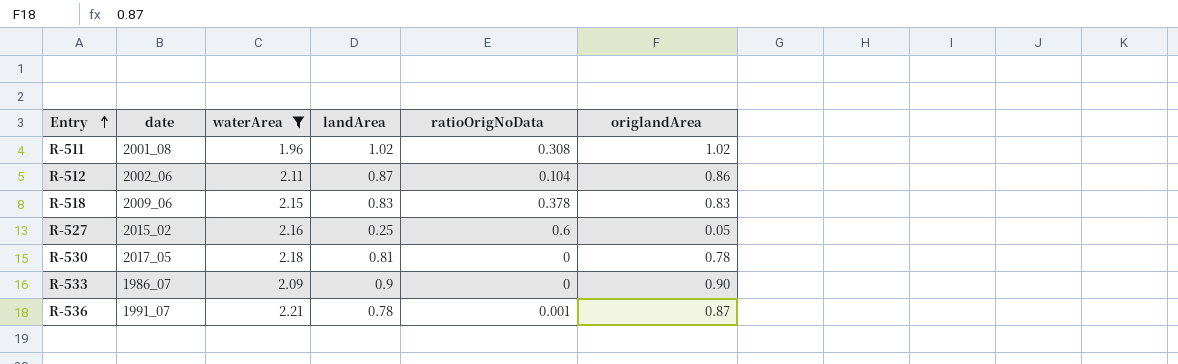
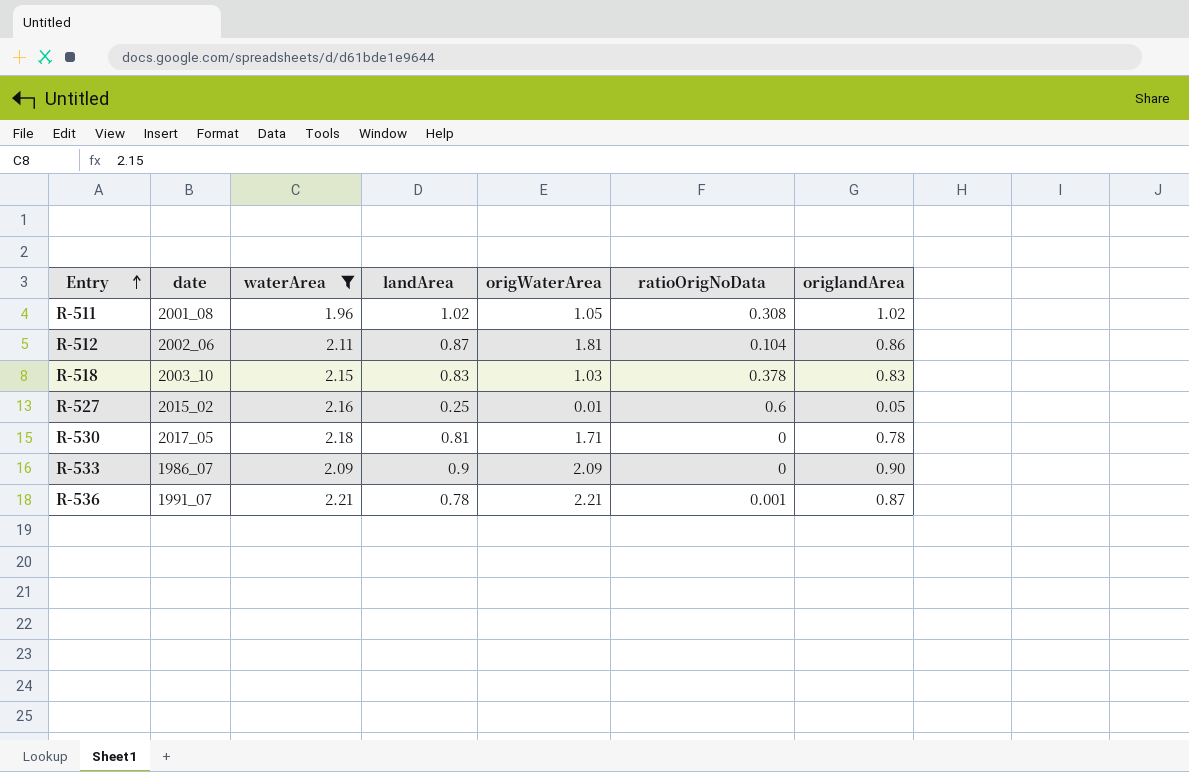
column origWaterArea | position: none -> 5
R-518 | date: 2009_06 -> 2003_10

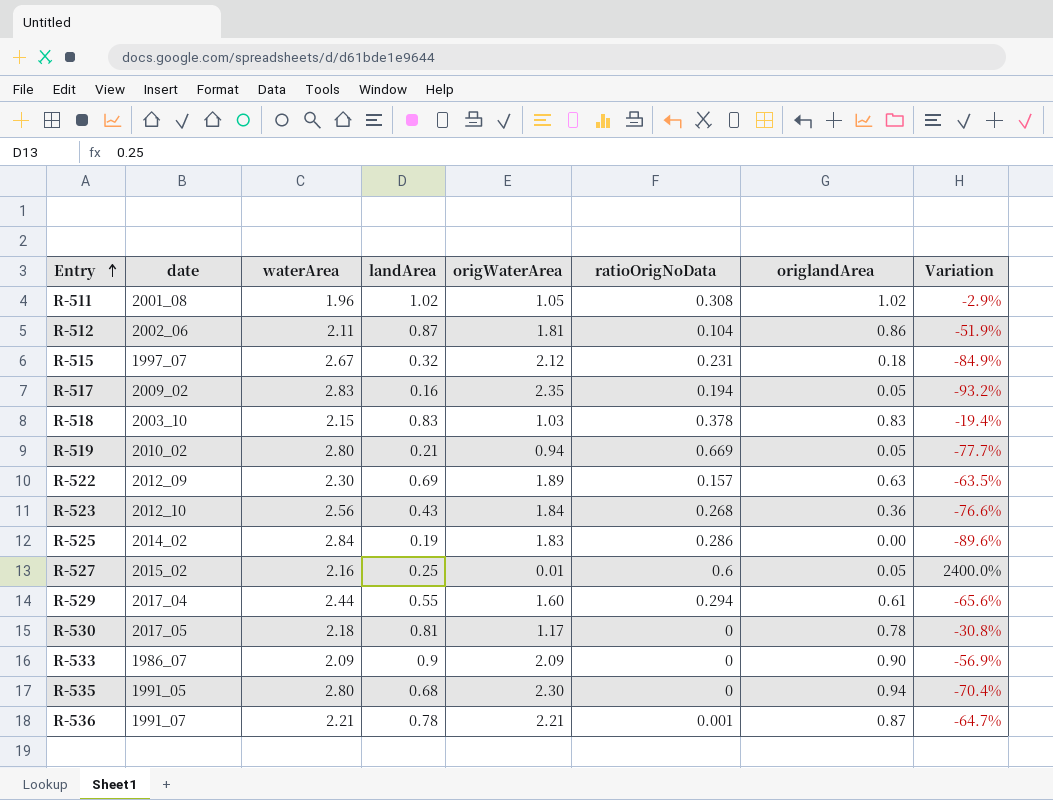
filter: waterArea <= 2.21 -> none
column Variation | formula: none -> ([landArea] - [origWaterArea]) / [origWaterArea]
R-530 | origWaterArea: 1.71 -> 1.17

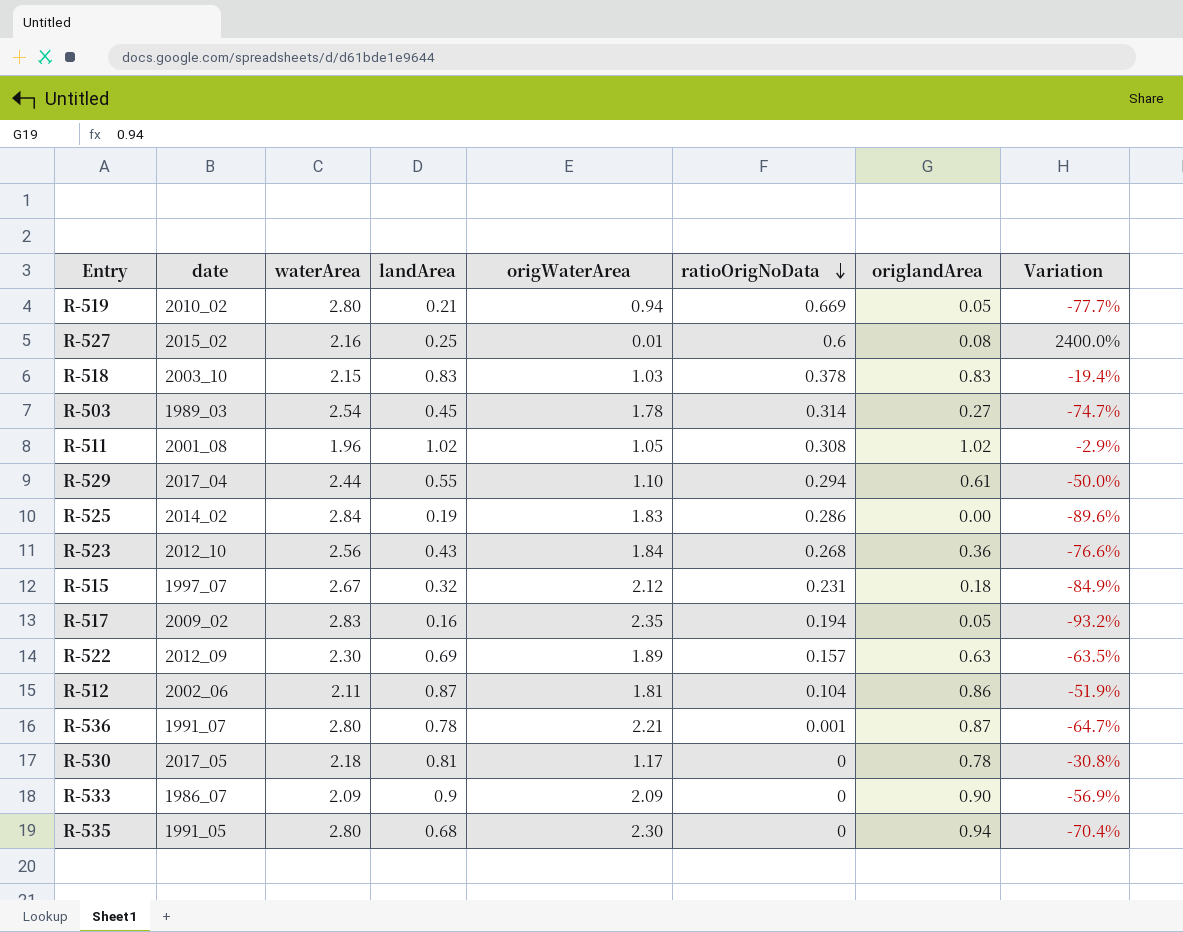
row order: Entry ascending -> ratioOrigNoData descending
R-527 | origlandArea: 0.05 -> 0.08
row R-503: none -> 1989_03 | 2.54 | 0.45 | 1.78 | 0.314 | 0.27 | -74.7%
R-529 | origWaterArea: 1.60 -> 1.10
R-529 | Variation: -65.6% -> -50.0%
R-536 | waterArea: 2.21 -> 2.80

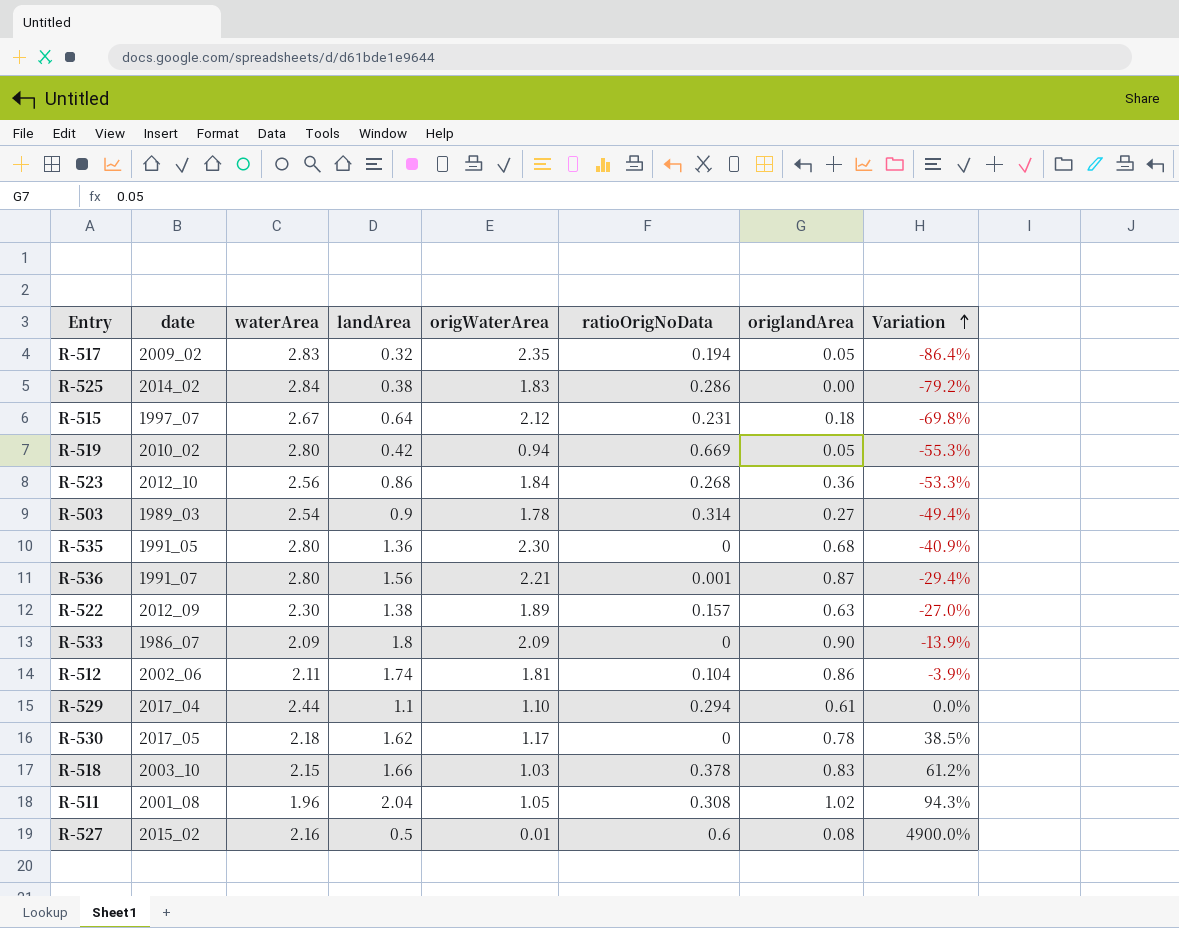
row order: ratioOrigNoData descending -> Variation ascending
R-517 | landArea: 0.16 -> 0.32
R-517 | Variation: -93.2% -> -86.4%
R-525 | landArea: 0.19 -> 0.38
R-525 | Variation: -89.6% -> -79.2%
R-515 | landArea: 0.32 -> 0.64
R-515 | Variation: -84.9% -> -69.8%
R-519 | landArea: 0.21 -> 0.42
R-519 | Variation: -77.7% -> -55.3%
R-523 | landArea: 0.43 -> 0.86
R-523 | Variation: -76.6% -> -53.3%
R-503 | landArea: 0.45 -> 0.9
R-503 | Variation: -74.7% -> -49.4%
R-535 | landArea: 0.68 -> 1.36
R-535 | origlandArea: 0.94 -> 0.68
R-535 | Variation: -70.4% -> -40.9%
R-536 | landArea: 0.78 -> 1.56
R-536 | Variation: -64.7% -> -29.4%
R-522 | landArea: 0.69 -> 1.38
R-522 | Variation: -63.5% -> -27.0%
R-533 | landArea: 0.9 -> 1.8
R-533 | Variation: -56.9% -> -13.9%
R-512 | landArea: 0.87 -> 1.74
R-512 | Variation: -51.9% -> -3.9%
R-529 | landArea: 0.55 -> 1.1
R-529 | Variation: -50.0% -> 0.0%
R-530 | landArea: 0.81 -> 1.62
R-530 | Variation: -30.8% -> 38.5%
R-518 | landArea: 0.83 -> 1.66
R-518 | Variation: -19.4% -> 61.2%
R-511 | landArea: 1.02 -> 2.04
R-511 | Variation: -2.9% -> 94.3%
R-527 | landArea: 0.25 -> 0.5
R-527 | Variation: 2400.0% -> 4900.0%

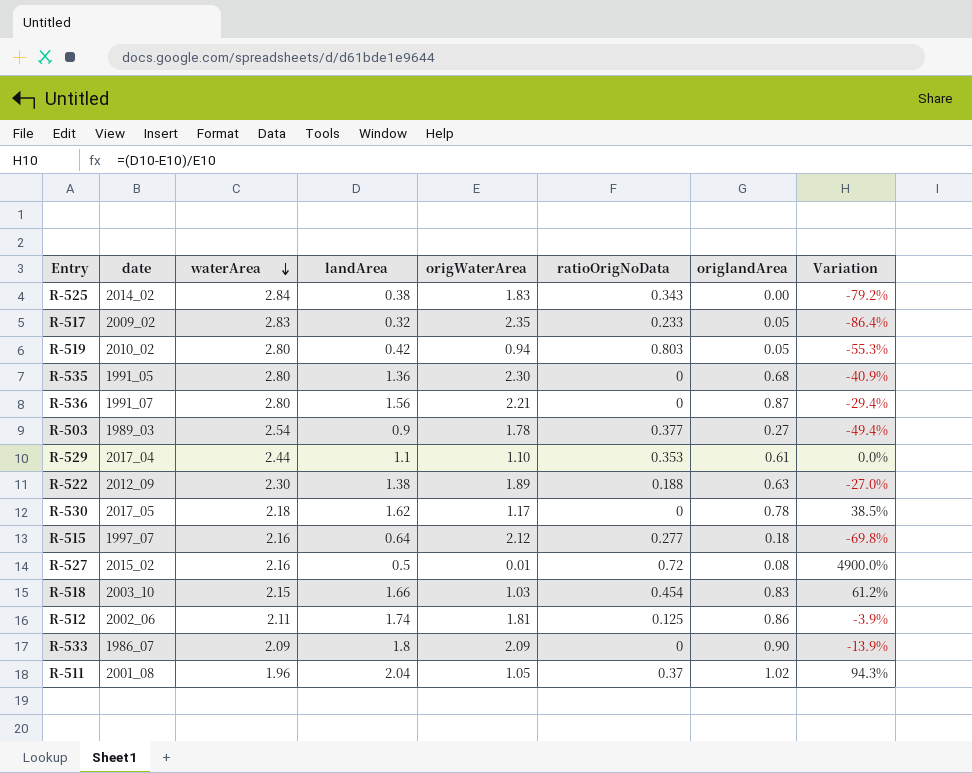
row order: Variation ascending -> waterArea descending
row R-523: 2012_10 | 2.56 | 0.86 | 1.84 | 0.268 | 0.36 | -53.3% -> none
R-525 | ratioOrigNoData: 0.286 -> 0.343
R-517 | ratioOrigNoData: 0.194 -> 0.233
R-519 | ratioOrigNoData: 0.669 -> 0.803
R-536 | ratioOrigNoData: 0.001 -> 0
R-503 | ratioOrigNoData: 0.314 -> 0.377
R-529 | ratioOrigNoData: 0.294 -> 0.353
R-522 | ratioOrigNoData: 0.157 -> 0.188
R-515 | waterArea: 2.67 -> 2.16
R-515 | ratioOrigNoData: 0.231 -> 0.277
R-527 | ratioOrigNoData: 0.6 -> 0.72
R-518 | ratioOrigNoData: 0.378 -> 0.454
R-512 | ratioOrigNoData: 0.104 -> 0.125
R-511 | ratioOrigNoData: 0.308 -> 0.37

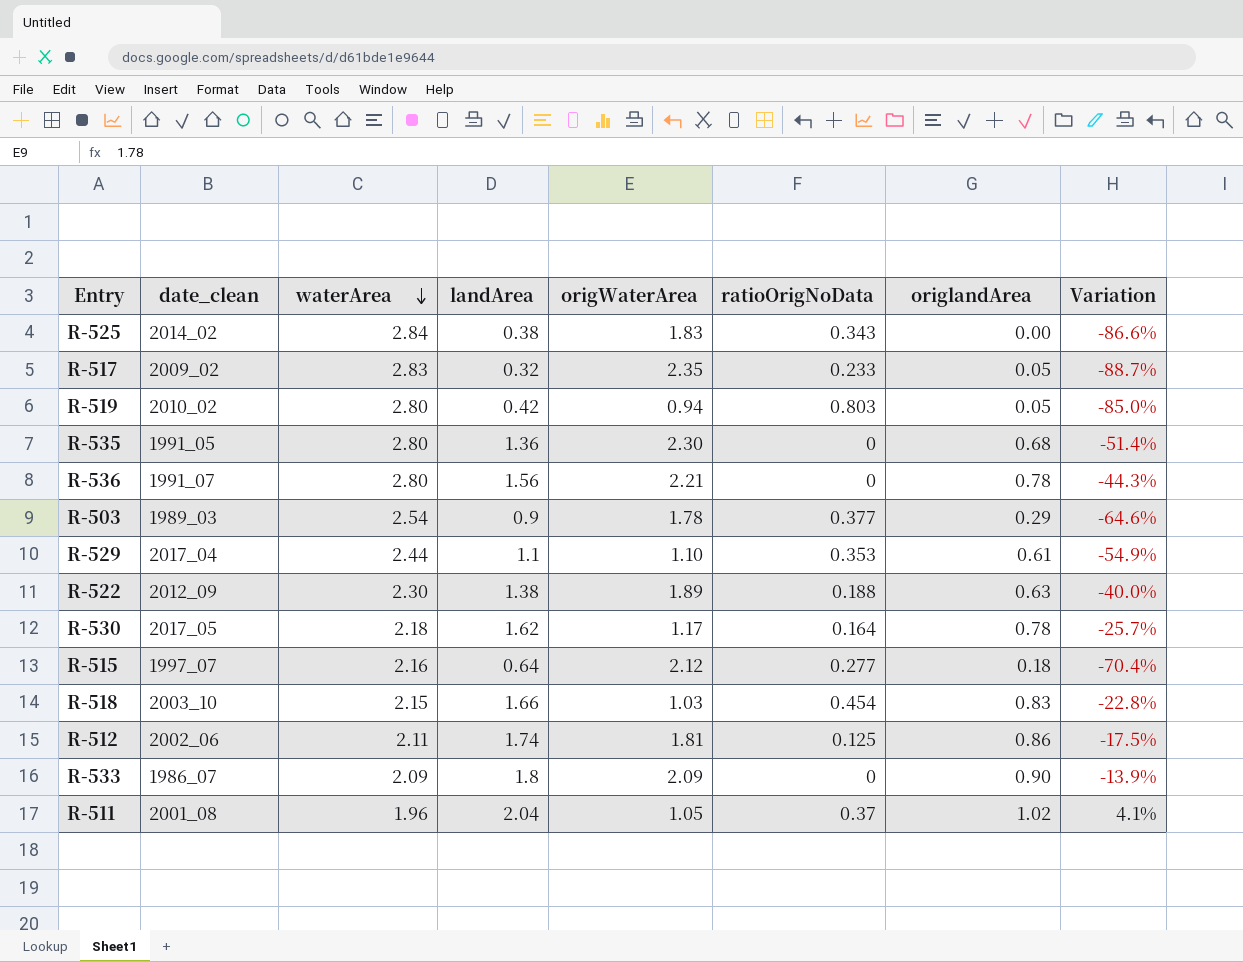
column name: date -> date_clean
column Variation | formula: ([landArea] - [origWaterArea]) / [origWaterArea] -> ([landArea] - [waterArea]) / [waterArea]
row R-527: 2015_02 | 2.16 | 0.5 | 0.01 | 0.72 | 0.08 | 4900.0% -> none
R-536 | origlandArea: 0.87 -> 0.78
R-503 | origlandArea: 0.27 -> 0.29
R-530 | ratioOrigNoData: 0 -> 0.164

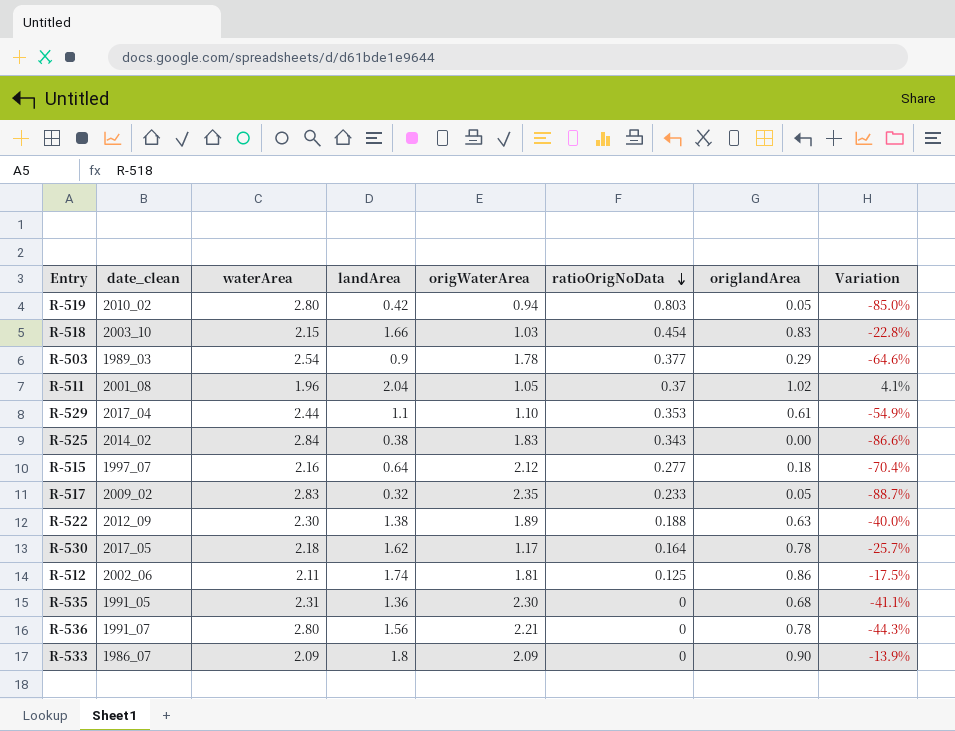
row order: waterArea descending -> ratioOrigNoData descending
R-535 | waterArea: 2.80 -> 2.31
R-535 | Variation: -51.4% -> -41.1%

